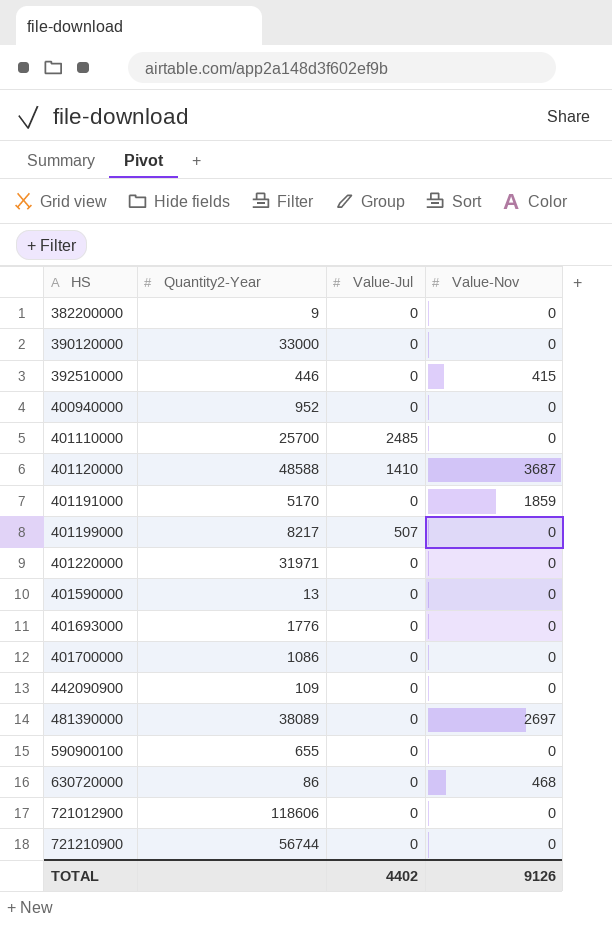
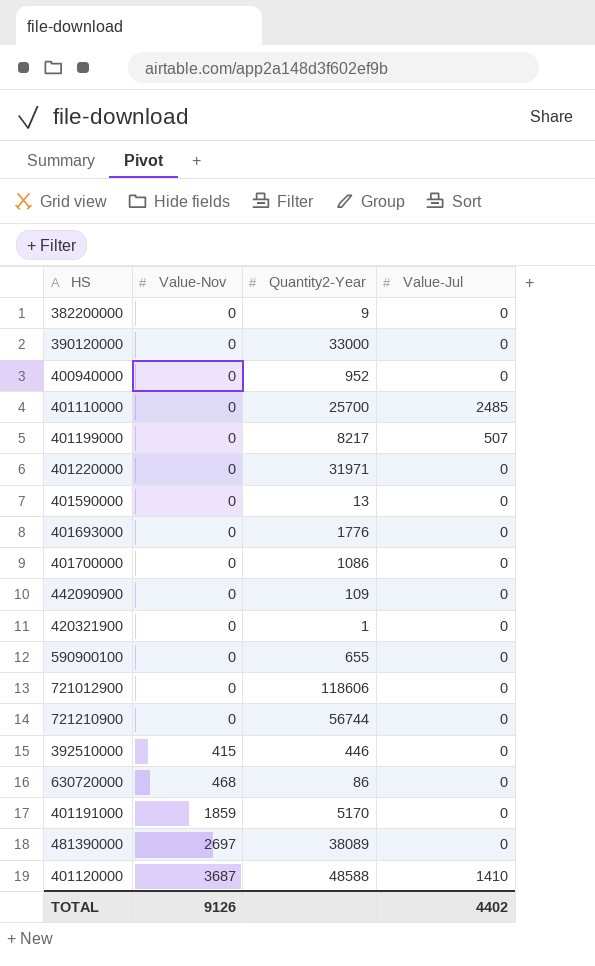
row order: HS ascending -> Value-Nov ascending
column Value-Nov | position: 4 -> 2
row 420321900: none -> 0 | 1 | 0

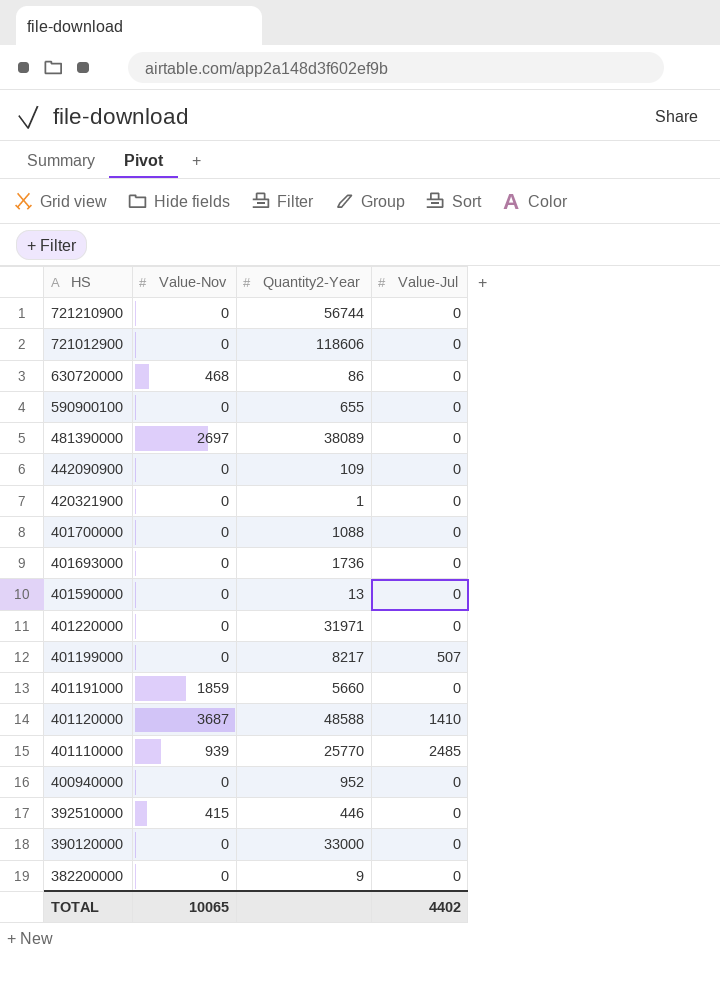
row order: Value-Nov ascending -> HS descending
401700000 | Quantity2-Year: 1086 -> 1088
401693000 | Quantity2-Year: 1776 -> 1736
401191000 | Quantity2-Year: 5170 -> 5660
401110000 | Value-Nov: 0 -> 939
401110000 | Quantity2-Year: 25700 -> 25770
TOTAL | Value-Nov: 9126 -> 10065

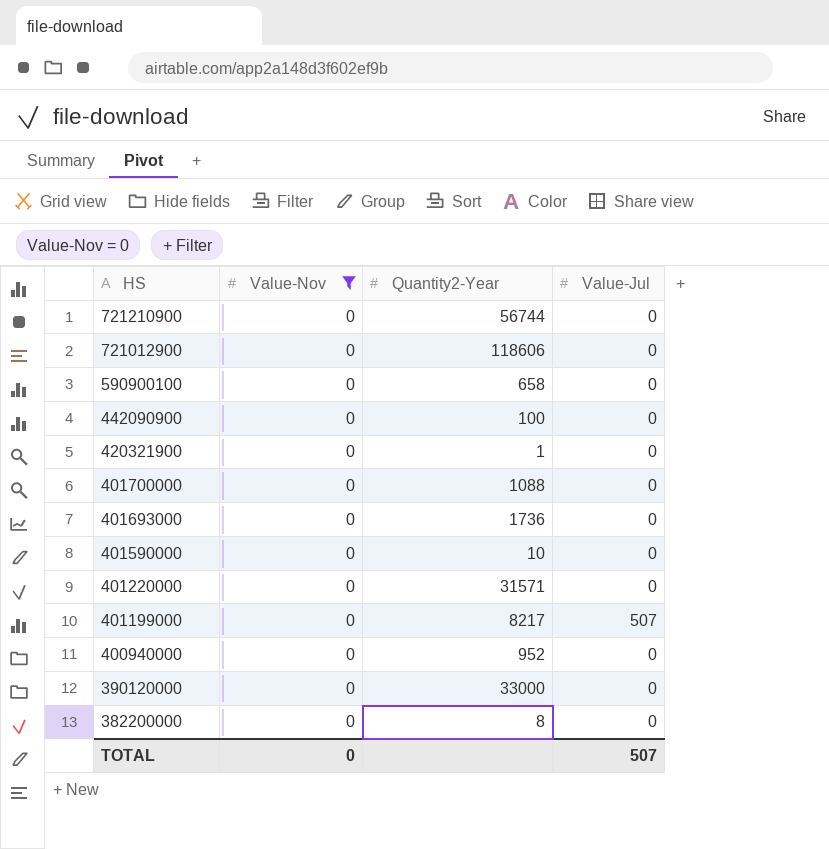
filter: none -> Value-Nov = 0
590900100 | Quantity2-Year: 655 -> 658
442090900 | Quantity2-Year: 109 -> 100
401590000 | Quantity2-Year: 13 -> 10
401220000 | Quantity2-Year: 31971 -> 31571
382200000 | Quantity2-Year: 9 -> 8
TOTAL | Value-Nov: 10065 -> 0
TOTAL | Value-Jul: 4402 -> 507

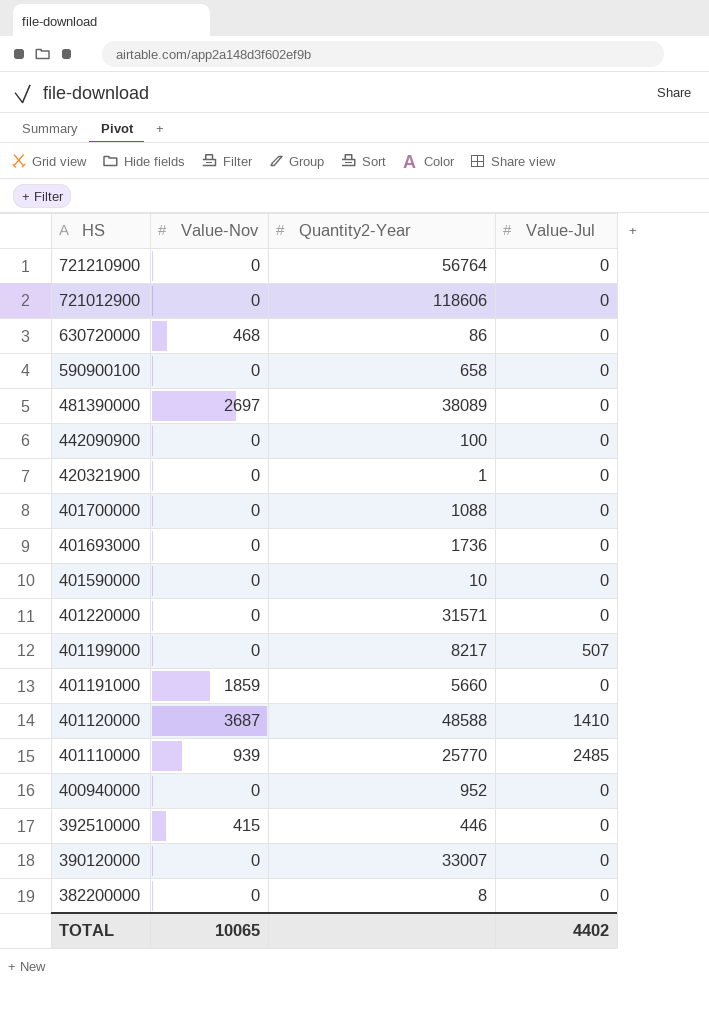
filter: Value-Nov = 0 -> none
721210900 | Quantity2-Year: 56744 -> 56764
390120000 | Quantity2-Year: 33000 -> 33007
TOTAL | Value-Nov: 0 -> 10065
TOTAL | Value-Jul: 507 -> 4402

